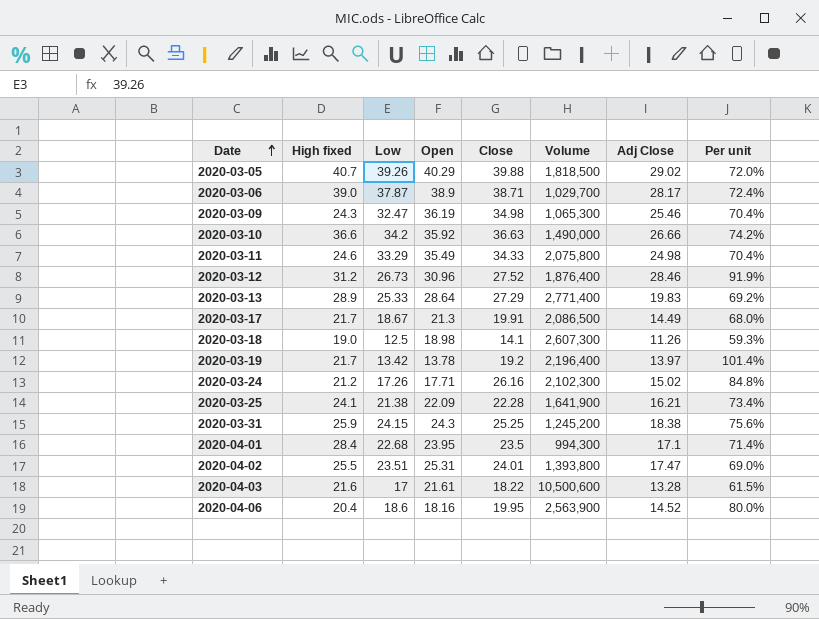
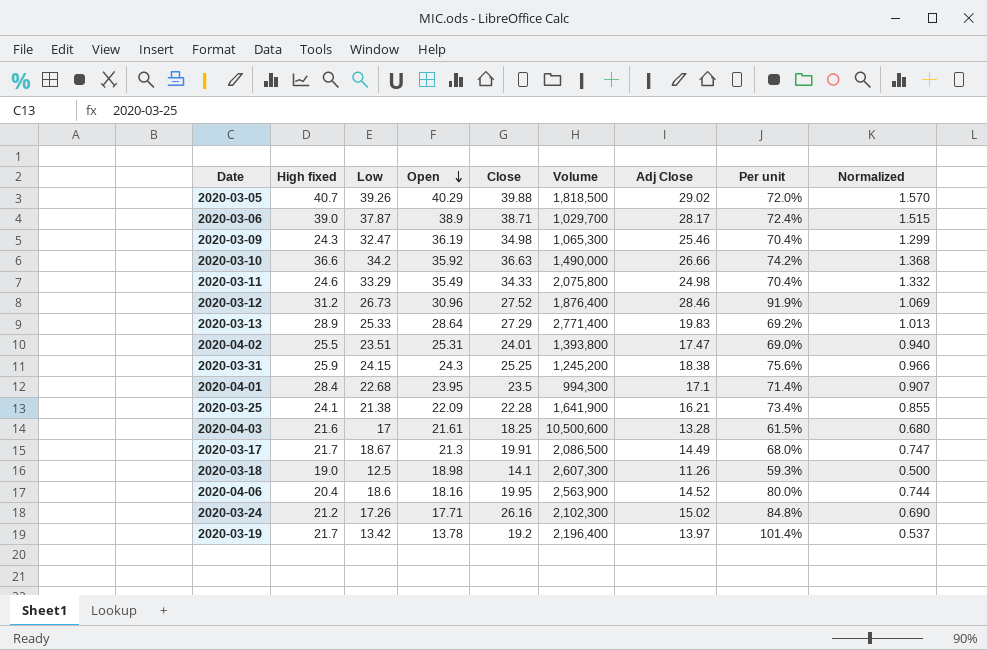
row order: Date ascending -> Open descending
column Normalized | formula: none -> [Low] * 0.04
2020-04-03 | Close: 18.22 -> 18.25

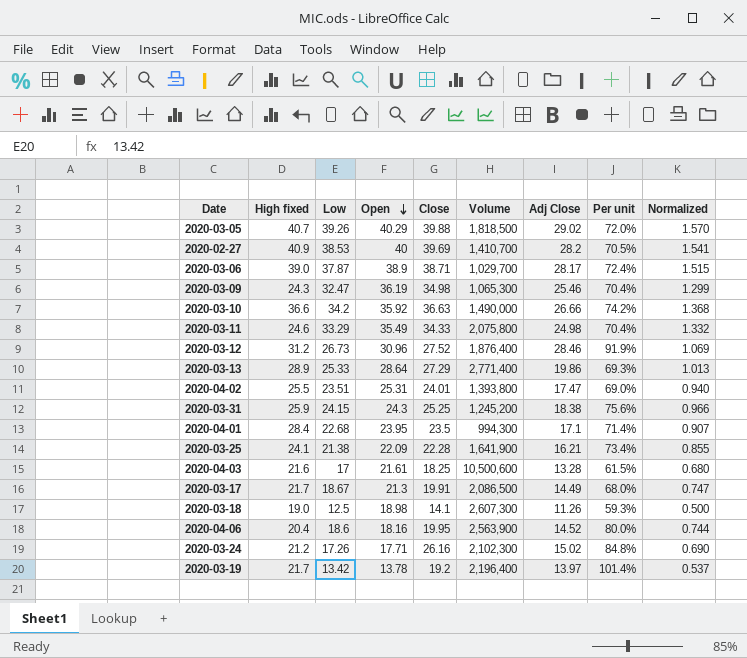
row 2020-02-27: none -> 40.9 | 38.53 | 40 | 39.69 | 1,410,700 | 28.2 | 70.5% | 1.541
2020-03-13 | Adj Close: 19.83 -> 19.86
2020-03-13 | Per unit: 69.2% -> 69.3%

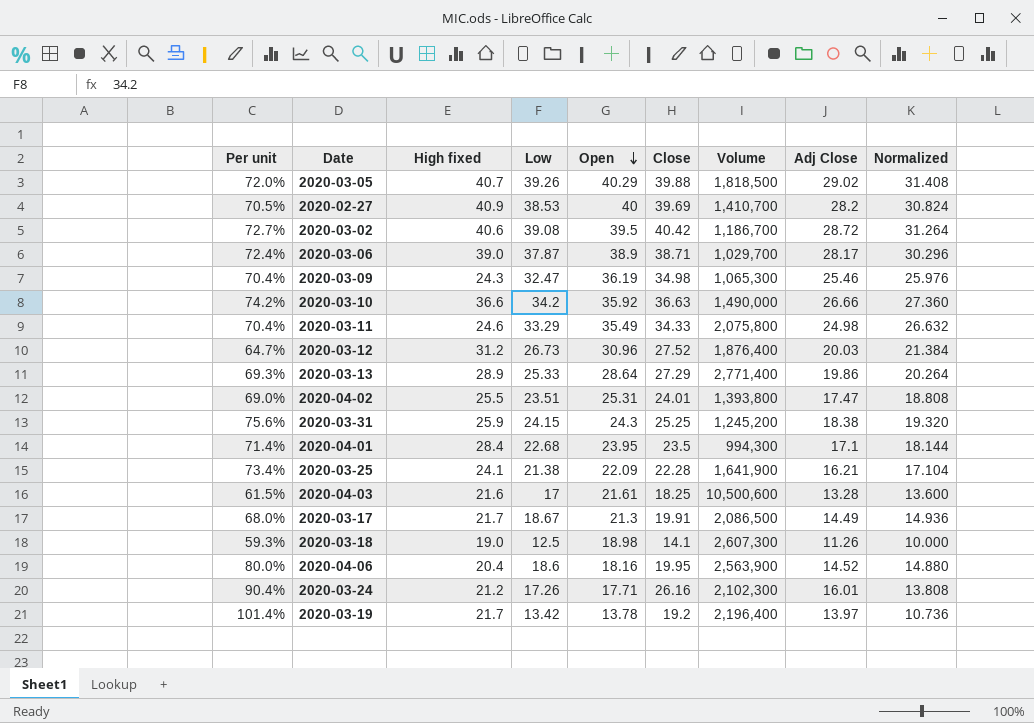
column Per unit | position: 8 -> 1
column Normalized | formula: [Low] * 0.04 -> [Low] * 0.8
row 2020-03-02: none -> 72.7% | 40.6 | 39.08 | 39.5 | 40.42 | 1,186,700 | 28.72 | 31.264
2020-03-12 | Per unit: 91.9% -> 64.7%
2020-03-12 | Adj Close: 28.46 -> 20.03
2020-03-24 | Per unit: 84.8% -> 90.4%
2020-03-24 | Adj Close: 15.02 -> 16.01

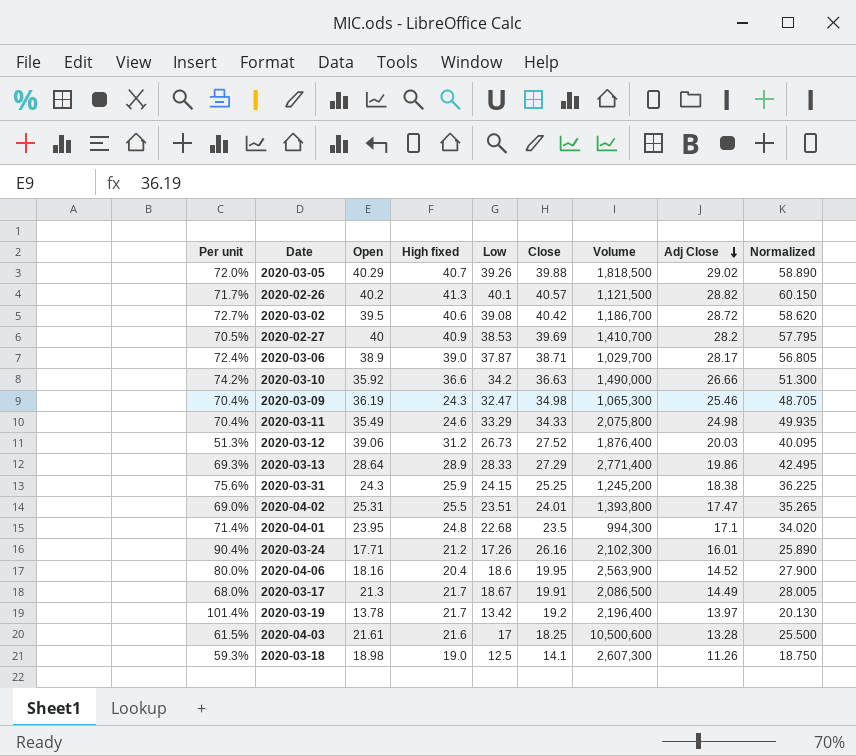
row order: Open descending -> Adj Close descending
column Open | position: 5 -> 3
column Normalized | formula: [Low] * 0.8 -> [Low] * 1.5
row 2020-03-25: 73.4% | 24.1 | 21.38 | 22.09 | 22.28 | 1,641,900 | 16.21 | 17.104 -> none
row 2020-02-26: none -> 71.7% | 40.2 | 41.3 | 40.1 | 40.57 | 1,121,500 | 28.82 | 60.150
2020-03-12 | Per unit: 64.7% -> 51.3%
2020-03-12 | Open: 30.96 -> 39.06
2020-03-13 | Low: 25.33 -> 28.33
2020-04-01 | High fixed: 28.4 -> 24.8

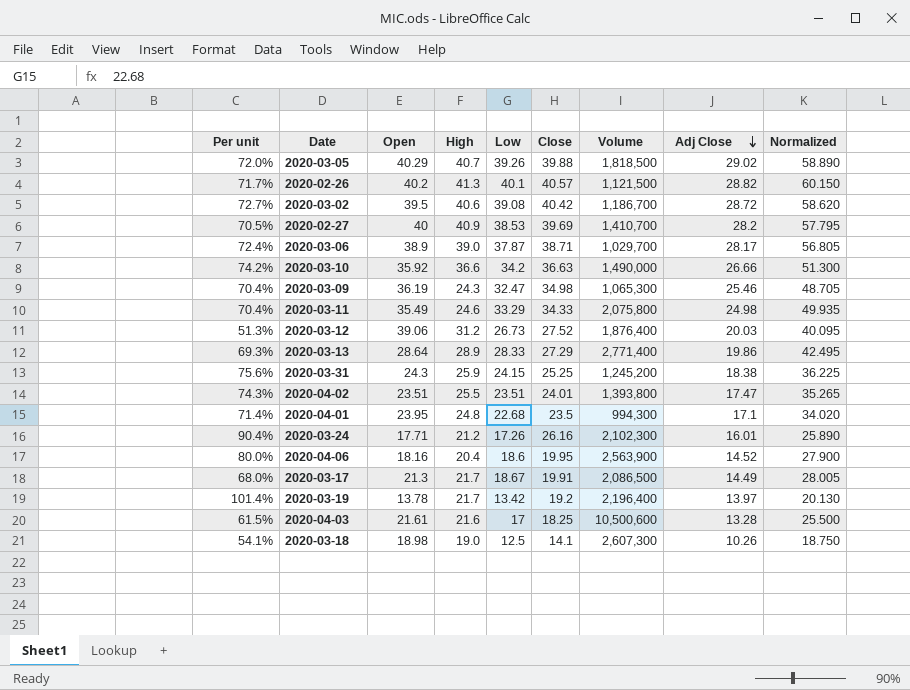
column name: High fixed -> High
2020-04-02 | Per unit: 69.0% -> 74.3%
2020-04-02 | Open: 25.31 -> 23.51
2020-03-18 | Per unit: 59.3% -> 54.1%
2020-03-18 | Adj Close: 11.26 -> 10.26

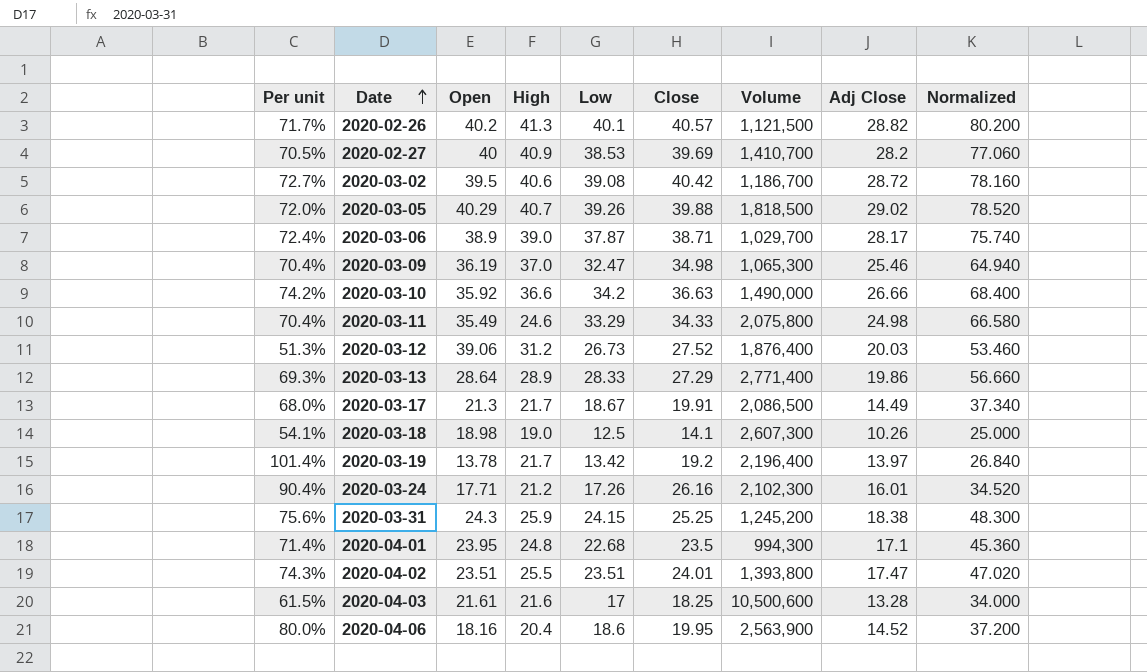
row order: Adj Close descending -> Date ascending
column Normalized | formula: [Low] * 1.5 -> [Low] * 2
2020-03-09 | High: 24.3 -> 37.0

